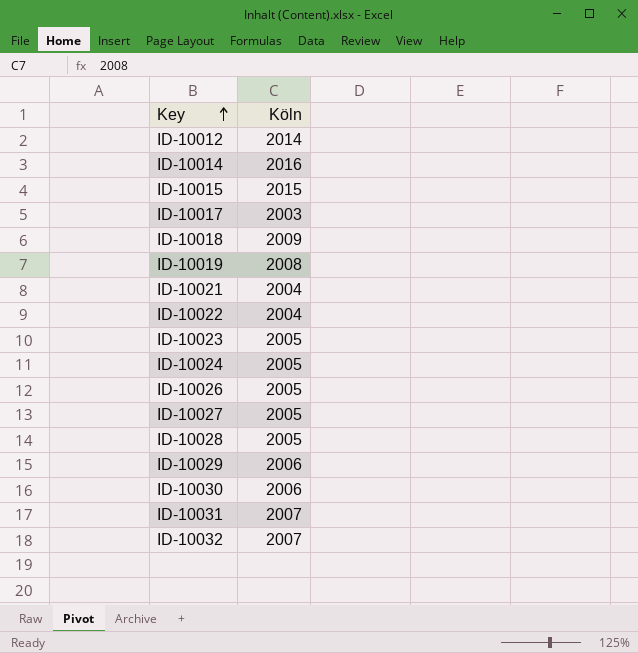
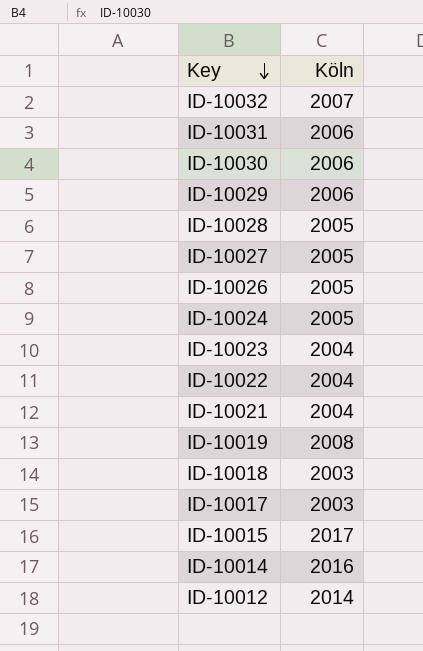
row order: Key ascending -> Key descending
ID-10031 | Köln: 2007 -> 2006
ID-10023 | Köln: 2005 -> 2004
ID-10018 | Köln: 2009 -> 2003
ID-10015 | Köln: 2015 -> 2017

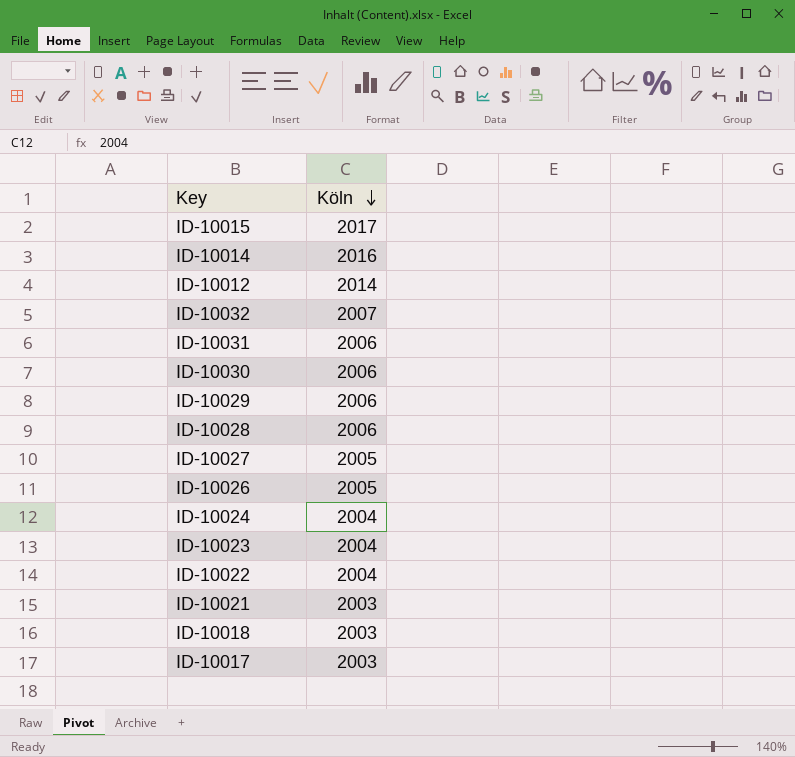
row order: Key descending -> Köln descending
row ID-10019: 2008 -> none
ID-10028 | Köln: 2005 -> 2006
ID-10024 | Köln: 2005 -> 2004
ID-10021 | Köln: 2004 -> 2003

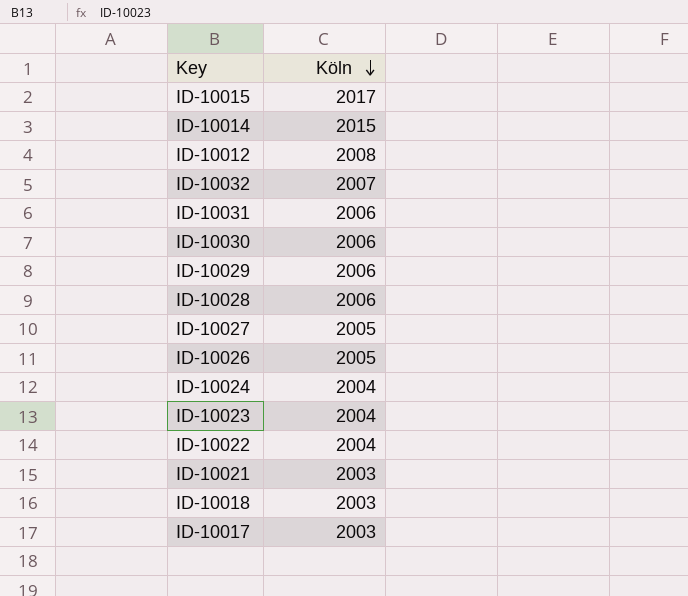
ID-10014 | Köln: 2016 -> 2015
ID-10012 | Köln: 2014 -> 2008

